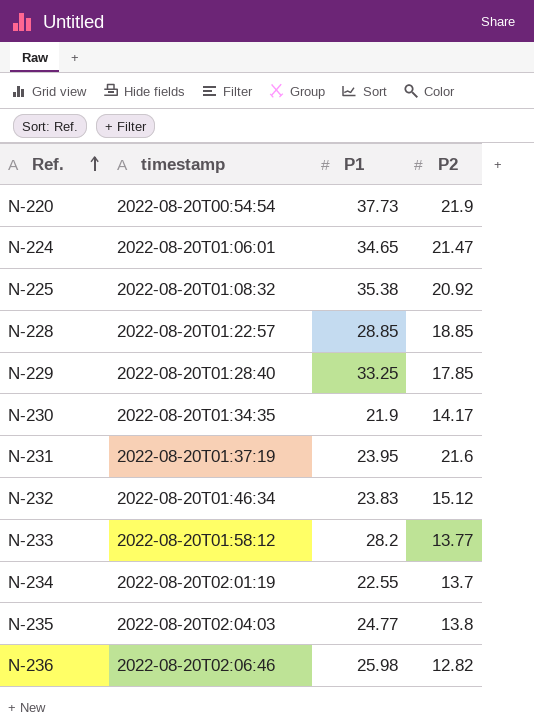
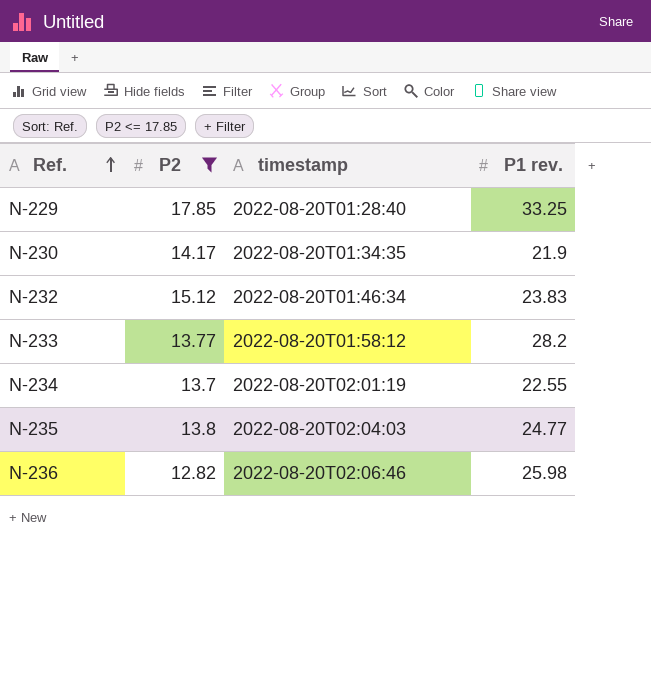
filter: none -> P2 <= 17.85
column P2 | position: 4 -> 2
column name: P1 -> P1 rev.

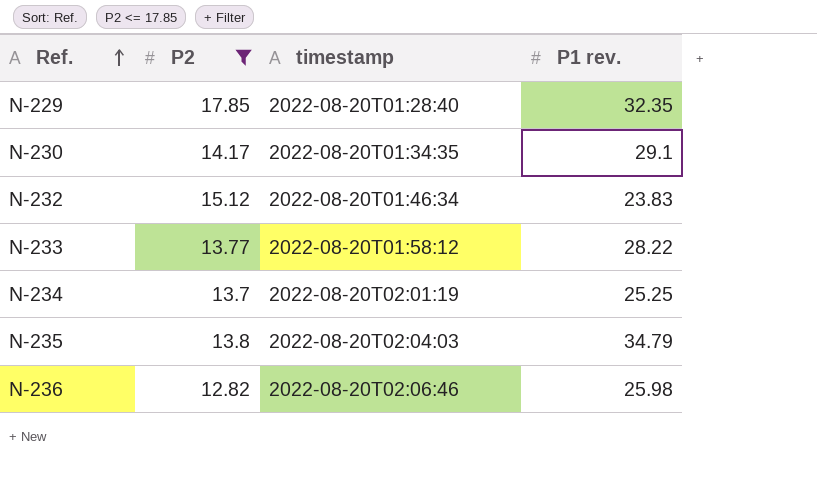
N-229 | P1 rev.: 33.25 -> 32.35
N-230 | P1 rev.: 21.9 -> 29.1
N-233 | P1 rev.: 28.2 -> 28.22
N-234 | P1 rev.: 22.55 -> 25.25
N-235 | P1 rev.: 24.77 -> 34.79

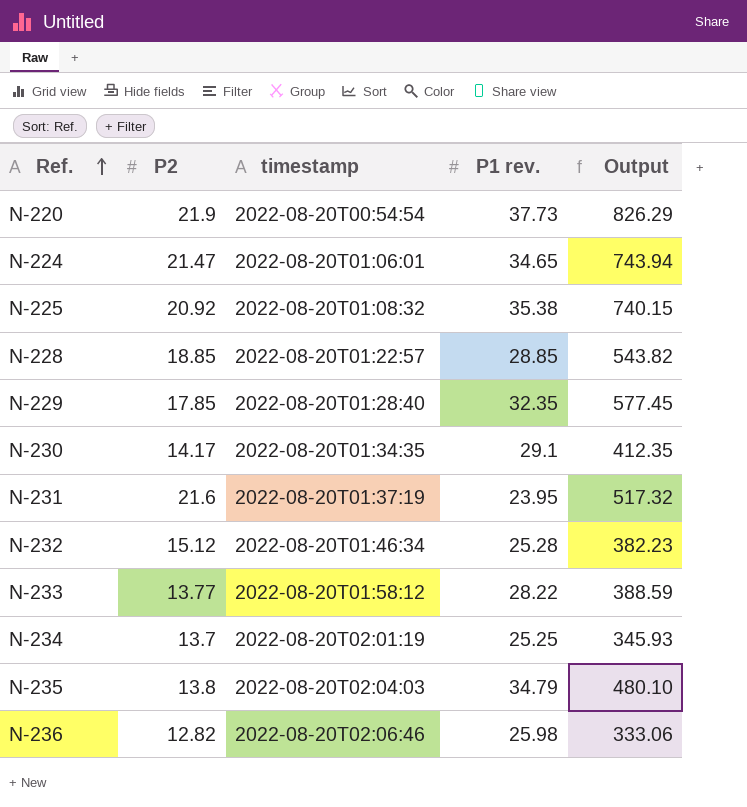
filter: P2 <= 17.85 -> none
column Output | formula: none -> [P2] * [P1 rev.]
N-232 | P1 rev.: 23.83 -> 25.28

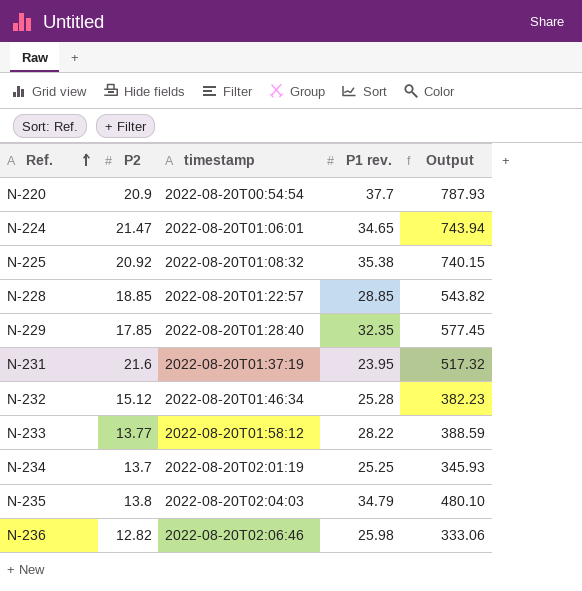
row N-230: 14.17 | 2022-08-20T01:34:35 | 29.1 | 412.35 -> none
N-220 | P2: 21.9 -> 20.9
N-220 | P1 rev.: 37.73 -> 37.7
N-220 | Output: 826.29 -> 787.93

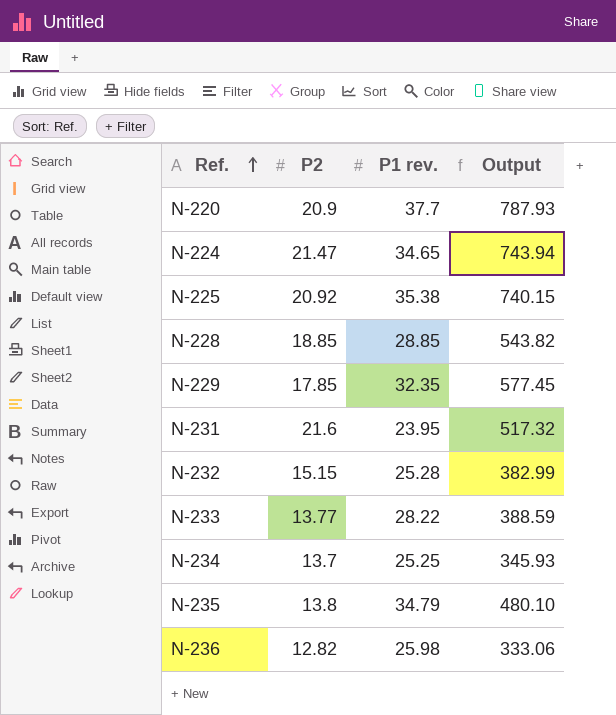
column timestamp | position: 3 -> none
N-232 | P2: 15.12 -> 15.15
N-232 | Output: 382.23 -> 382.99

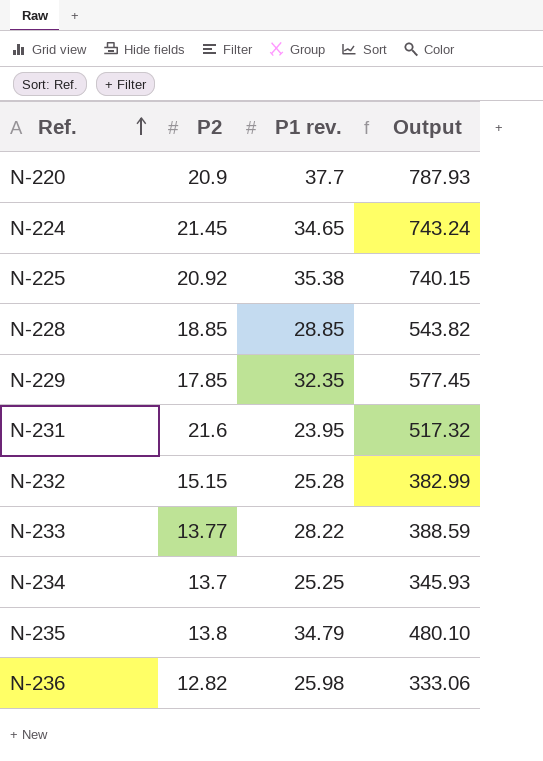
N-224 | P2: 21.47 -> 21.45
N-224 | Output: 743.94 -> 743.24

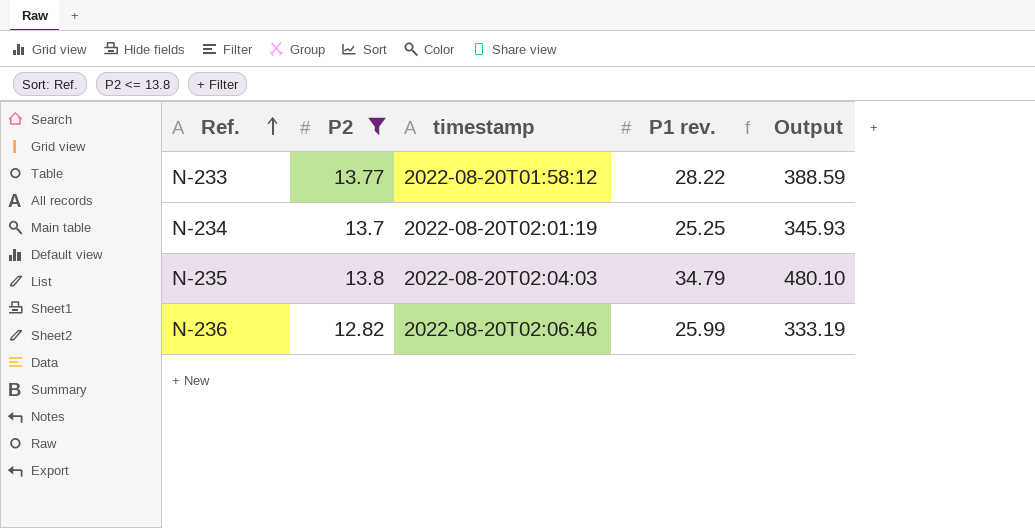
filter: none -> P2 <= 13.8
column timestamp | position: none -> 3
N-236 | P1 rev.: 25.98 -> 25.99
N-236 | Output: 333.06 -> 333.19

